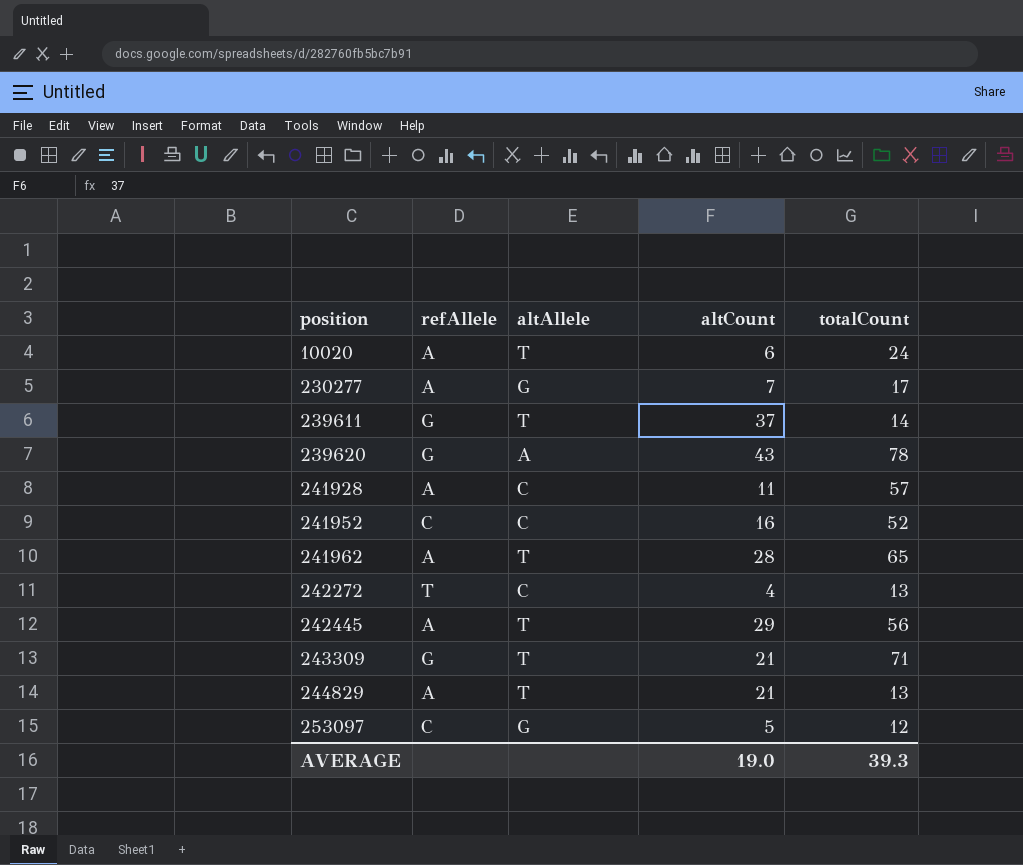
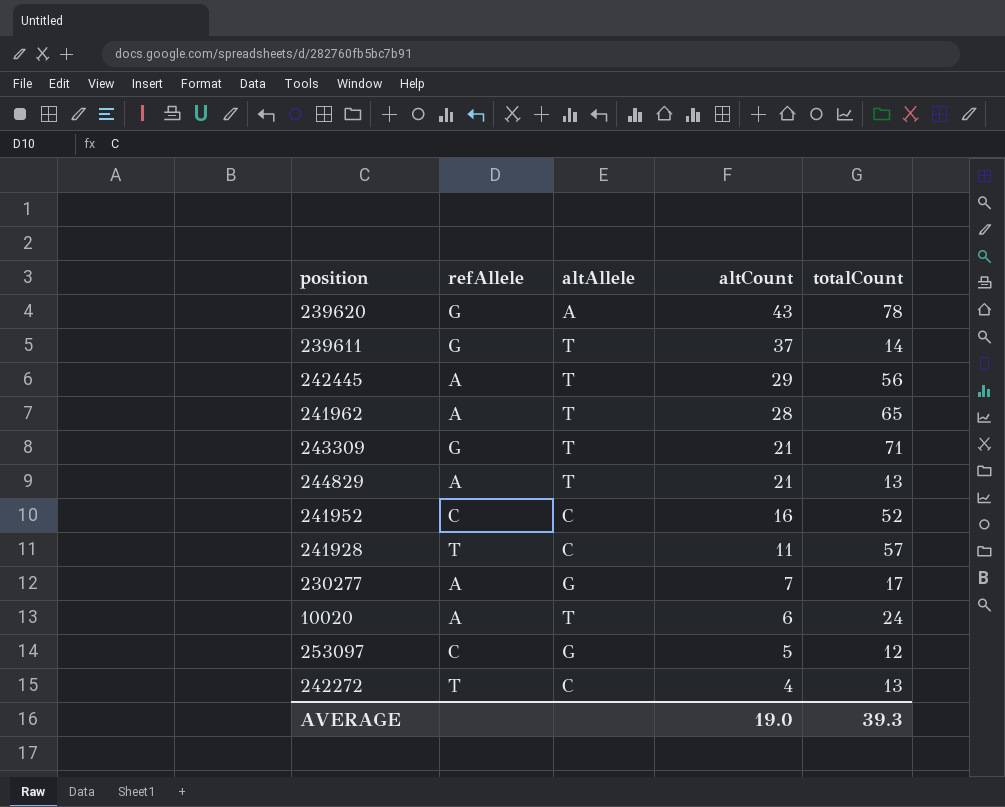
row order: position ascending -> altCount descending
241928 | refAllele: A -> T

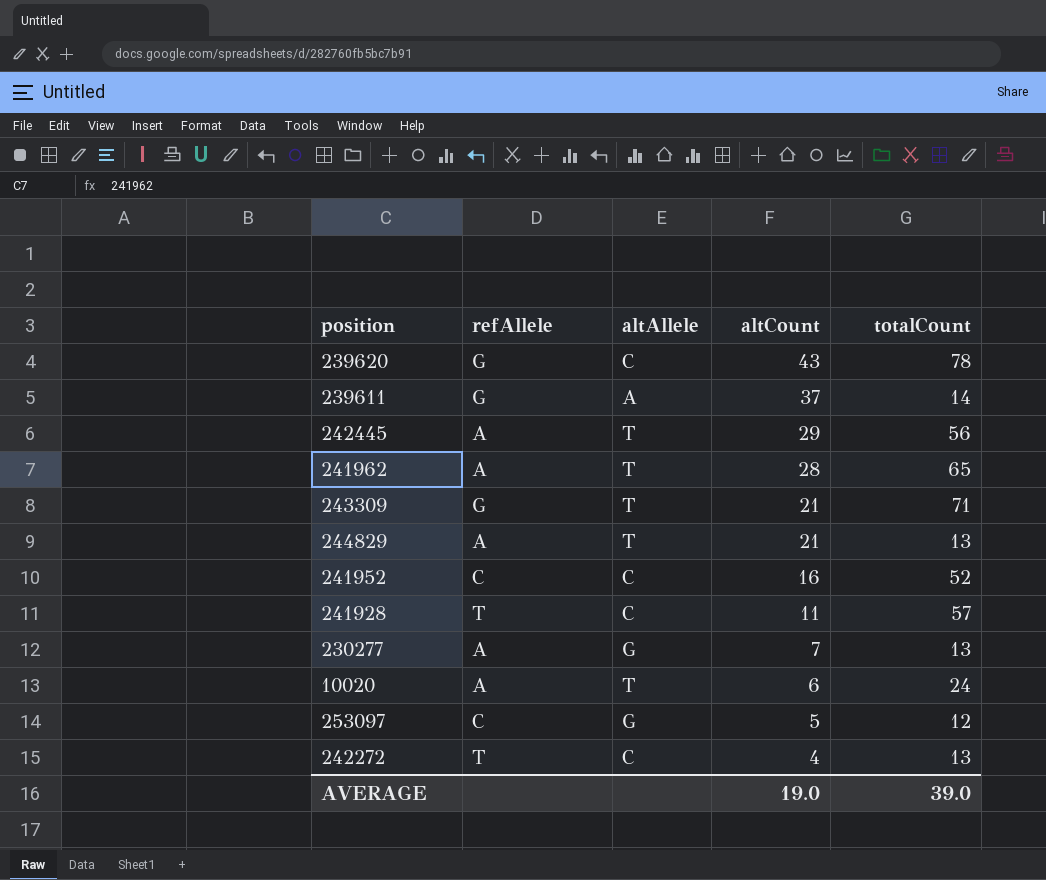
239620 | altAllele: A -> C
239611 | altAllele: T -> A
230277 | totalCount: 17 -> 13
AVERAGE | totalCount: 39.3 -> 39.0

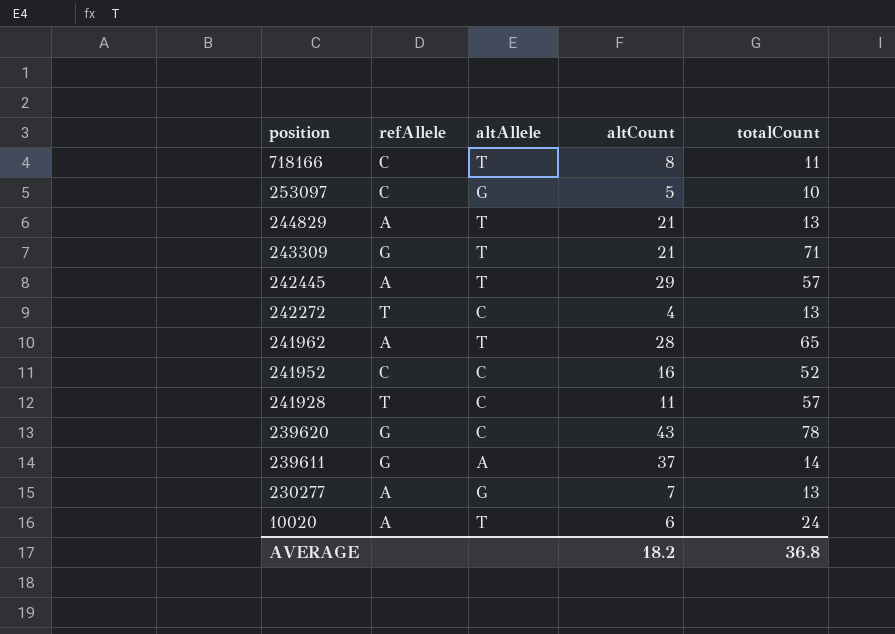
row order: altCount descending -> position descending
row 718166: none -> C | T | 8 | 11
253097 | totalCount: 12 -> 10
242445 | totalCount: 56 -> 57
AVERAGE | altCount: 19.0 -> 18.2
AVERAGE | totalCount: 39.0 -> 36.8

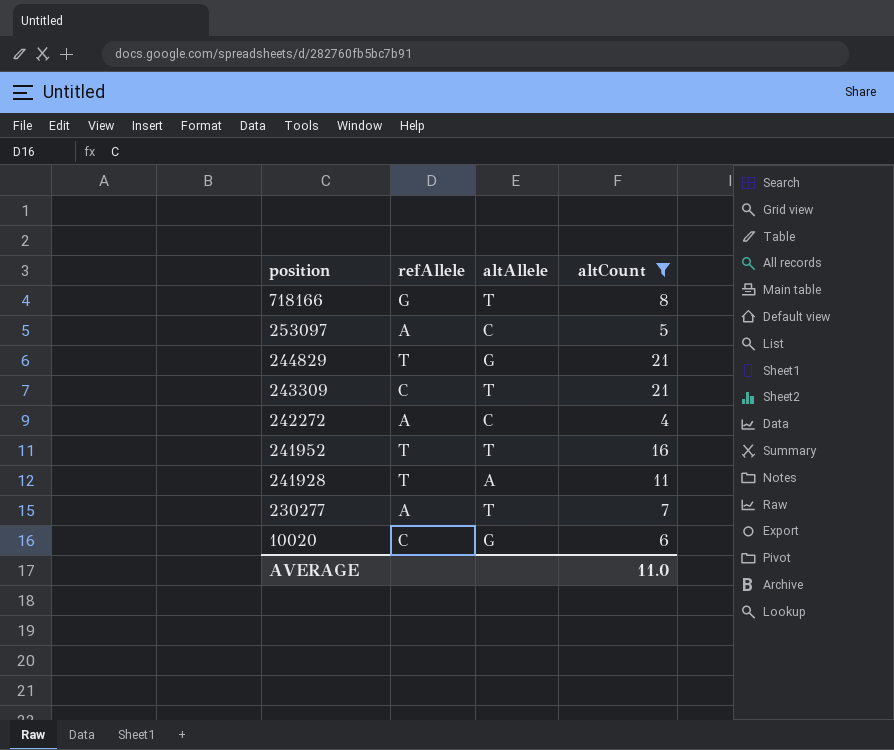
filter: none -> altCount <= 21
column totalCount | position: 5 -> none
718166 | refAllele: C -> G
253097 | refAllele: C -> A
253097 | altAllele: G -> C
244829 | refAllele: A -> T
244829 | altAllele: T -> G
243309 | refAllele: G -> C
242272 | refAllele: T -> A
241952 | refAllele: C -> T
241952 | altAllele: C -> T
241928 | altAllele: C -> A
230277 | altAllele: G -> T
10020 | refAllele: A -> C
10020 | altAllele: T -> G
AVERAGE | altCount: 18.2 -> 11.0

